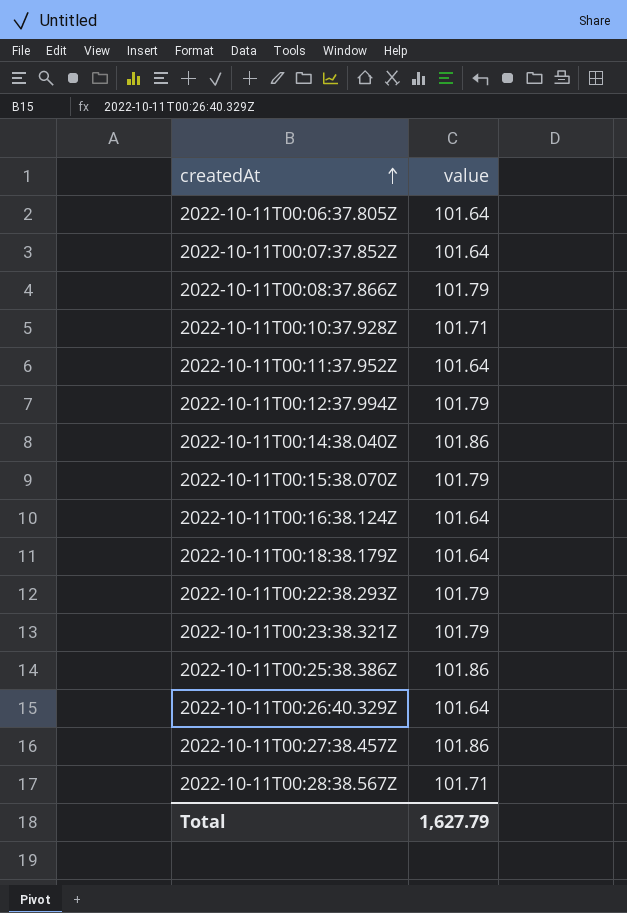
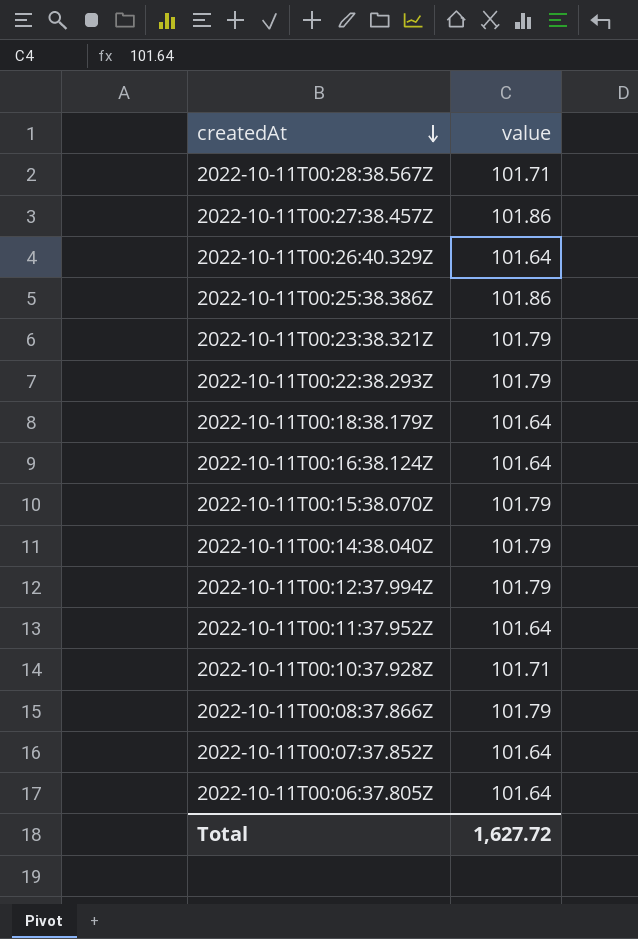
row order: createdAt ascending -> createdAt descending
2022-10-11T00:14:38.040Z | value: 101.86 -> 101.79
Total | value: 1,627.79 -> 1,627.72

